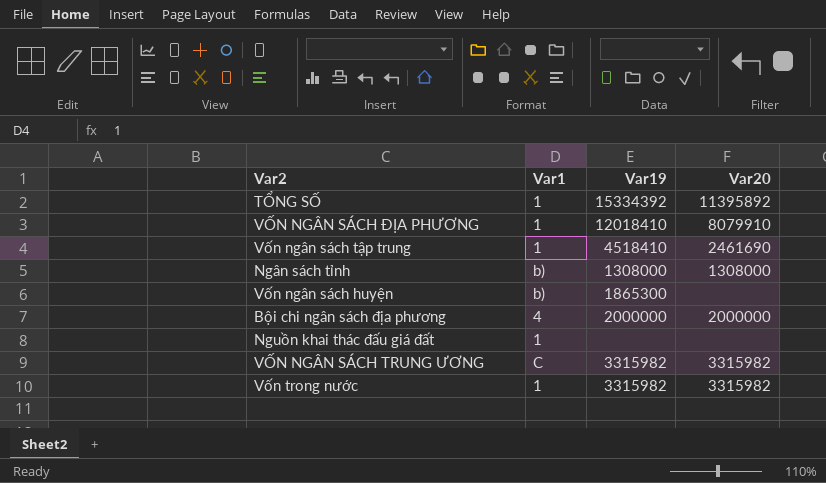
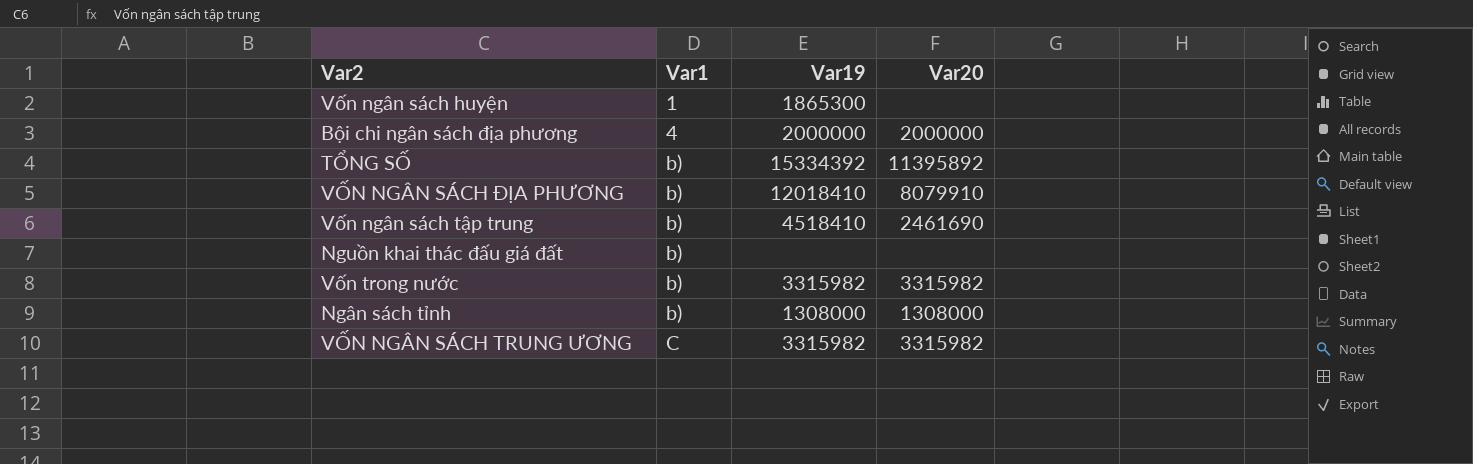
row order: none -> Var1 ascending
Vốn ngân sách huyện | Var1: b) -> 1
TỔNG SỐ | Var1: 1 -> b)
VỐN NGÂN SÁCH ĐỊA PHƯƠNG | Var1: 1 -> b)
Vốn ngân sách tập trung | Var1: 1 -> b)
Nguồn khai thác đấu giá đất | Var1: 1 -> b)
Vốn trong nước | Var1: 1 -> b)

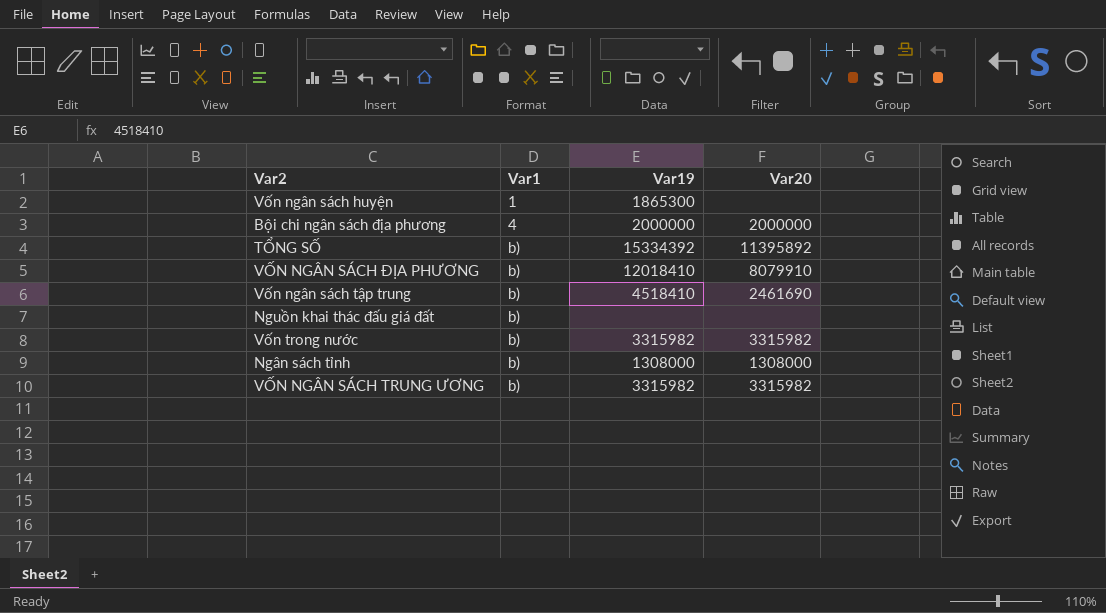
VỐN NGÂN SÁCH TRUNG ƯƠNG | Var1: C -> b)

